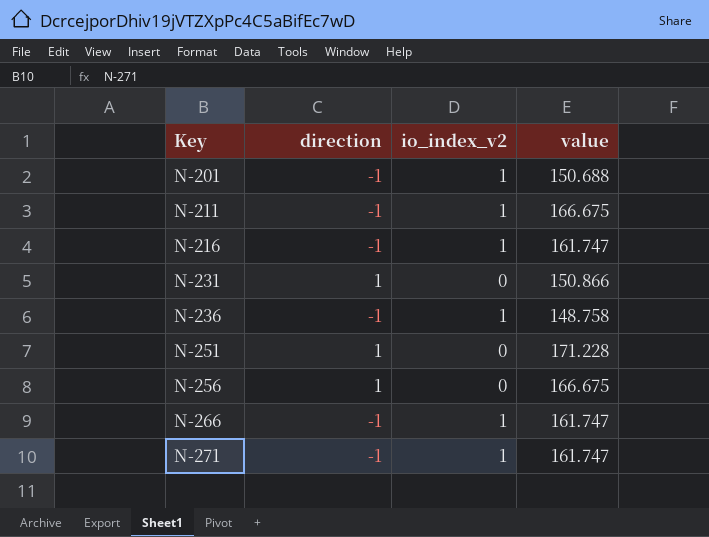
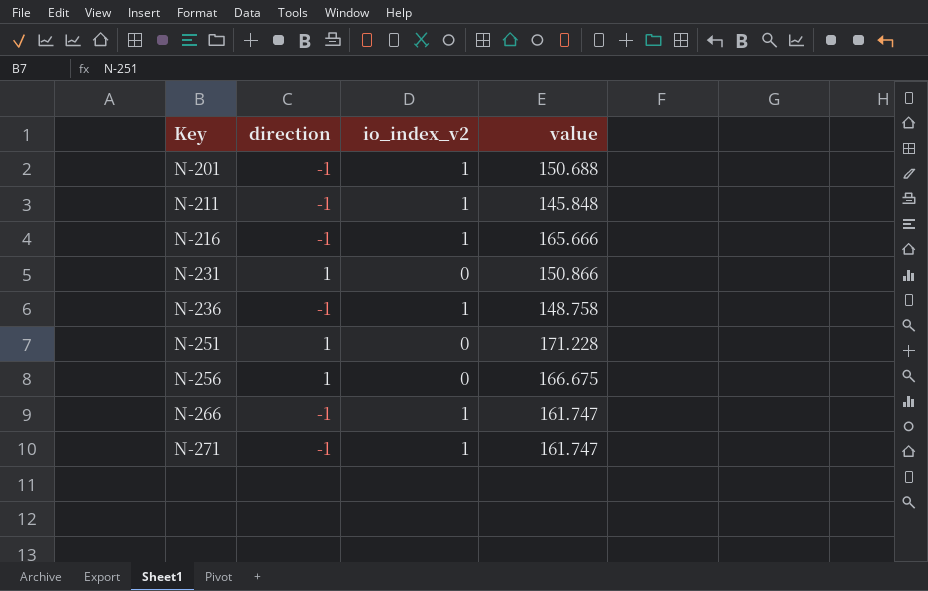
N-211 | value: 166.675 -> 145.848
N-216 | value: 161.747 -> 165.666

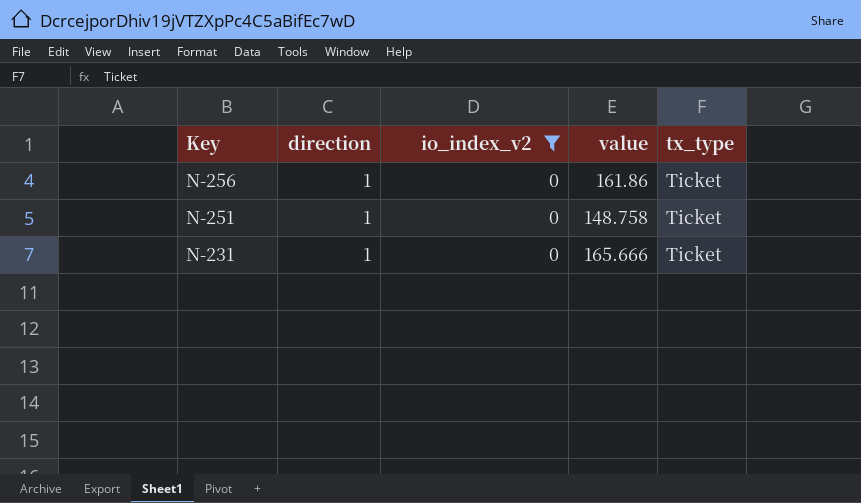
filter: none -> io_index_v2 = 0
row order: Key ascending -> Key descending
column tx_type | position: none -> 5
N-256 | value: 166.675 -> 161.86
N-251 | value: 171.228 -> 148.758
N-231 | value: 150.866 -> 165.666

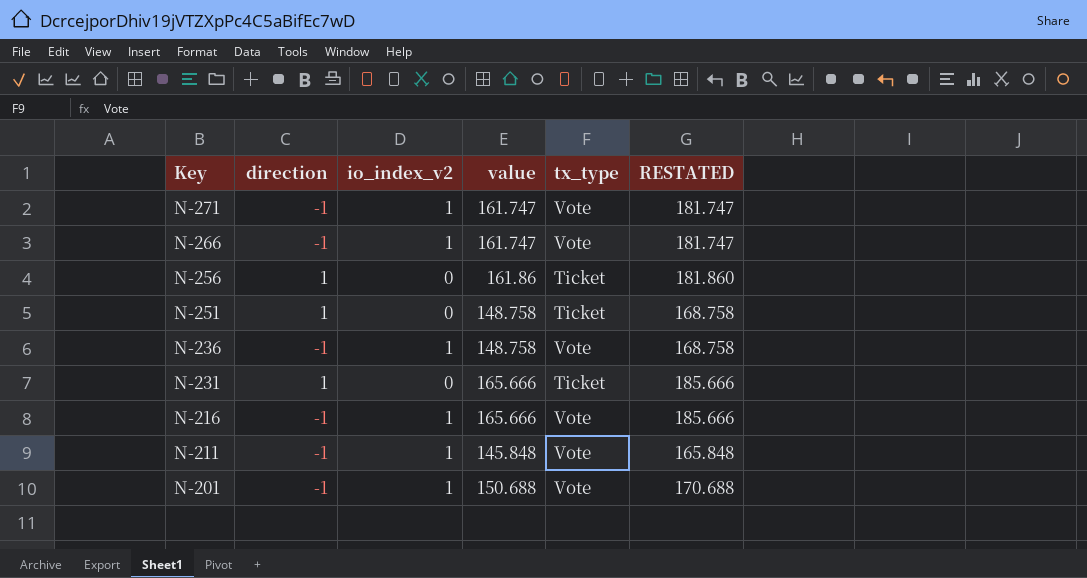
filter: io_index_v2 = 0 -> none
column RESTATED | formula: none -> [value] + 20

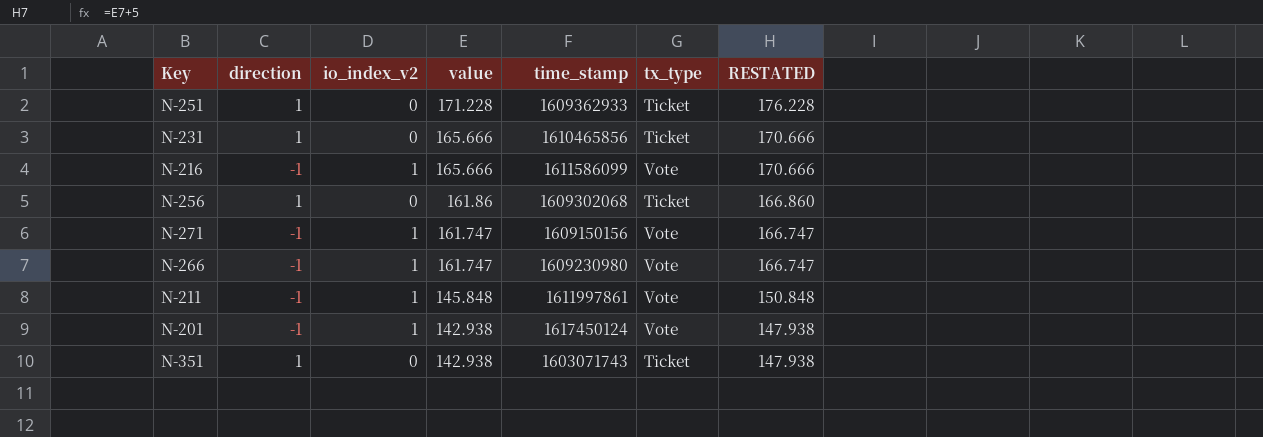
row order: Key descending -> value descending
column time_stamp | position: none -> 5
column RESTATED | formula: [value] + 20 -> [value] + 5
row N-236: -1 | 1 | 148.758 | Vote | 168.758 -> none
N-251 | value: 148.758 -> 171.228
N-201 | value: 150.688 -> 142.938
row N-351: none -> 1 | 0 | 142.938 | 1603071743 | Ticket | 147.938

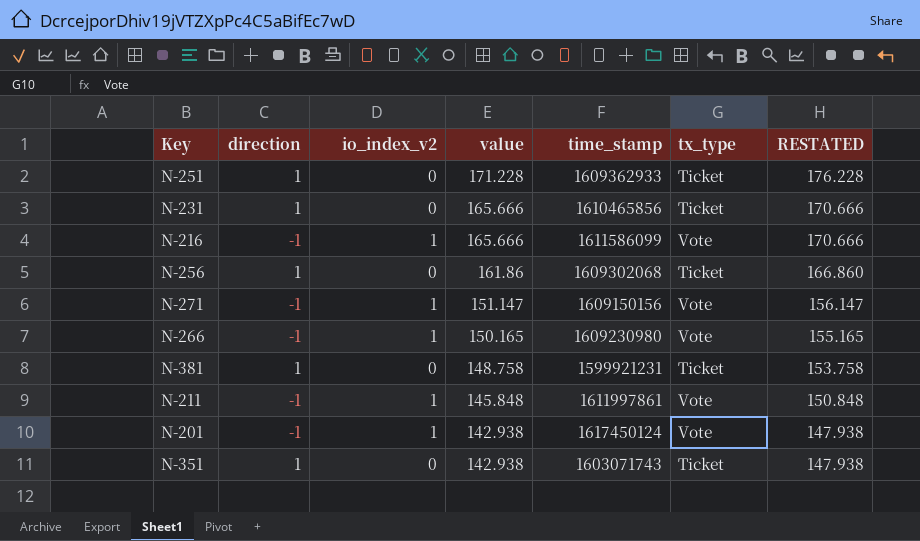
N-271 | value: 161.747 -> 151.147
N-271 | RESTATED: 166.747 -> 156.147
N-266 | value: 161.747 -> 150.165
N-266 | RESTATED: 166.747 -> 155.165
row N-381: none -> 1 | 0 | 148.758 | 1599921231 | Ticket | 153.758

